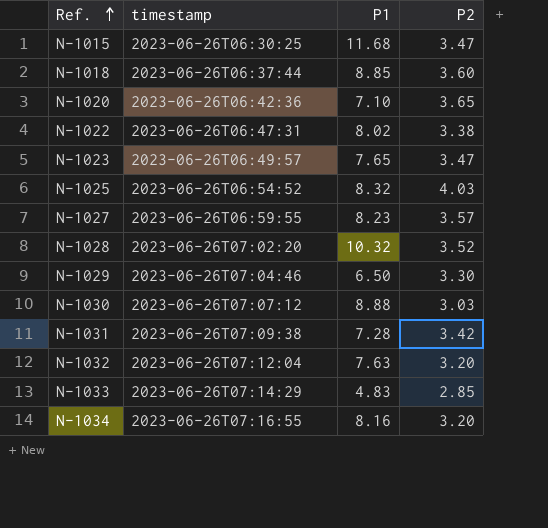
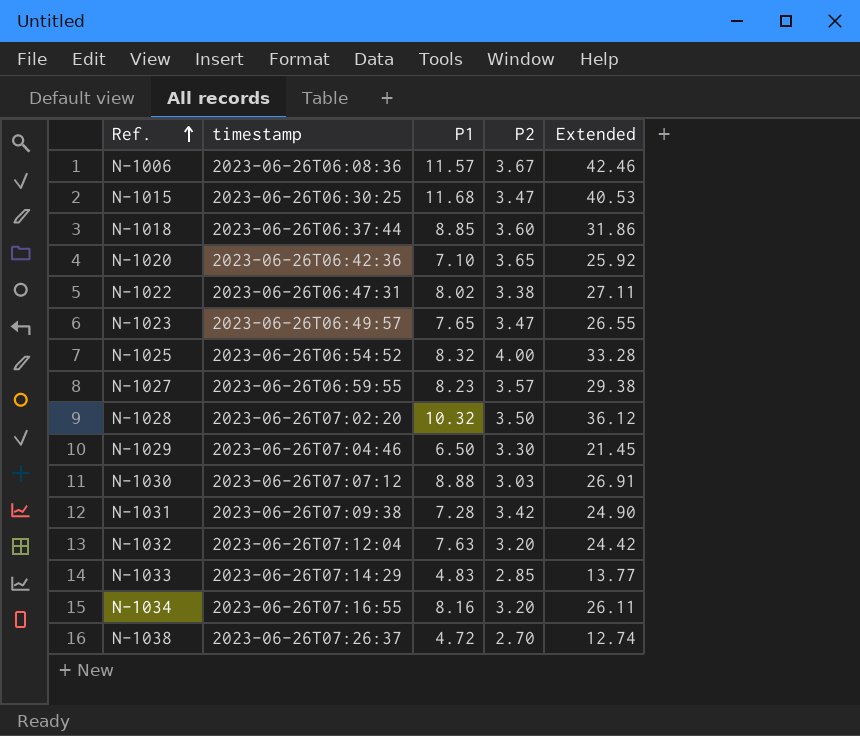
column Extended | formula: none -> [P1] * [P2]
row N-1006: none -> 2023-06-26T06:08:36 | 11.57 | 3.67 | 42.46
N-1025 | P2: 4.03 -> 4.00
N-1028 | P2: 3.52 -> 3.50
row N-1038: none -> 2023-06-26T07:26:37 | 4.72 | 2.70 | 12.74

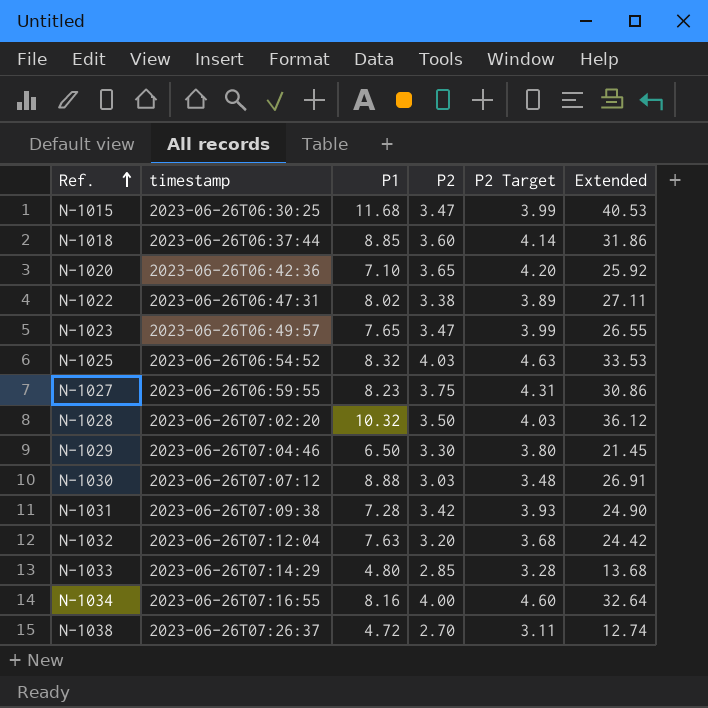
column P2 Target | formula: none -> [P2] * 1.15
row N-1006: 2023-06-26T06:08:36 | 11.57 | 3.67 | 42.46 -> none
N-1025 | P2: 4.00 -> 4.03
N-1025 | Extended: 33.28 -> 33.53
N-1027 | P2: 3.57 -> 3.75
N-1027 | Extended: 29.38 -> 30.86
N-1033 | P1: 4.83 -> 4.80
N-1033 | Extended: 13.77 -> 13.68
N-1034 | P2: 3.20 -> 4.00
N-1034 | Extended: 26.11 -> 32.64

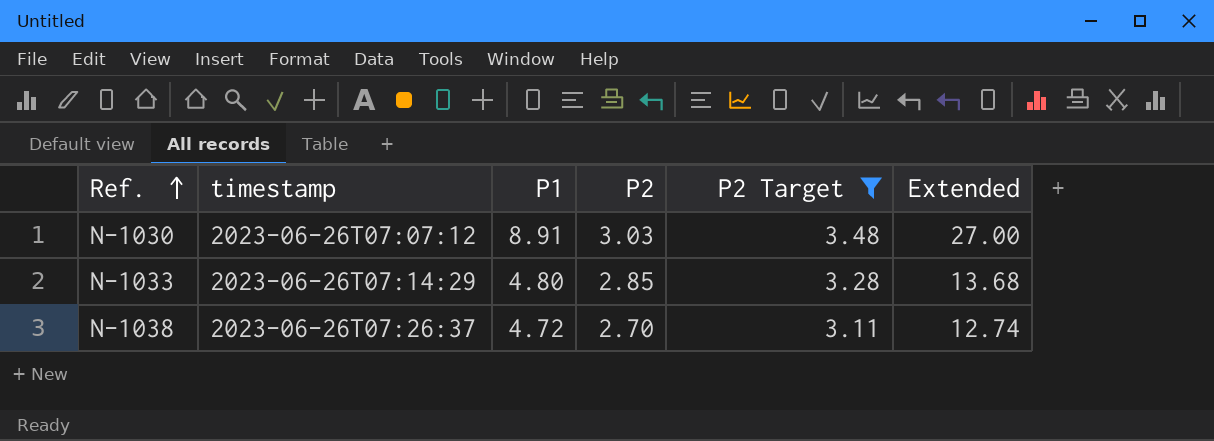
filter: none -> P2 Target <= 3.48
N-1030 | P1: 8.88 -> 8.91
N-1030 | Extended: 26.91 -> 27.00

